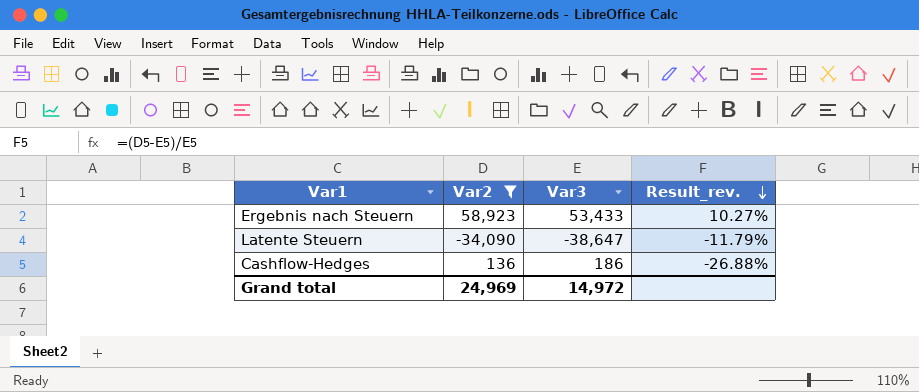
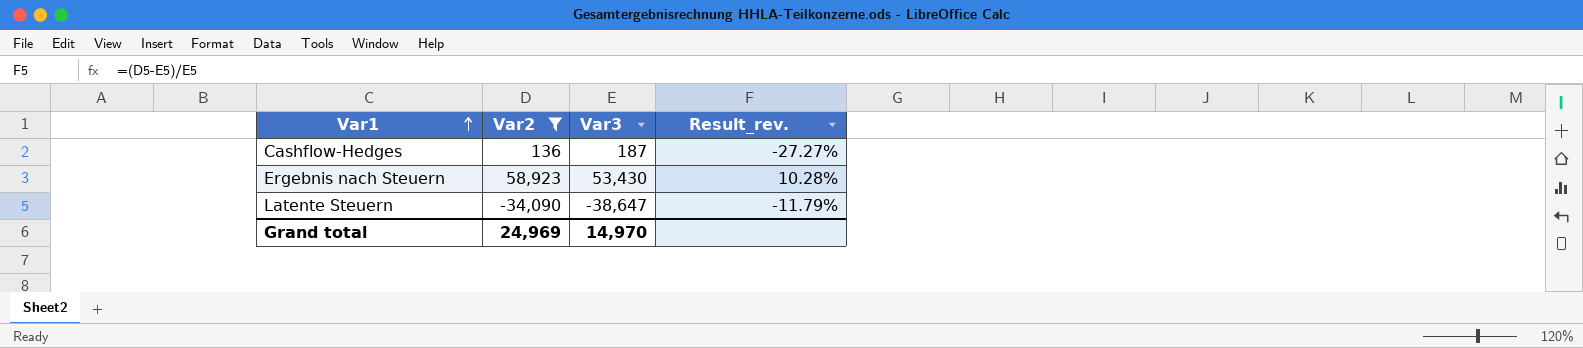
row order: Result_rev. descending -> Var1 ascending
Cashflow-Hedges | Var3: 186 -> 187
Cashflow-Hedges | Result_rev.: -26.88% -> -27.27%
Ergebnis nach Steuern | Var3: 53,433 -> 53,430
Ergebnis nach Steuern | Result_rev.: 10.27% -> 10.28%
Grand total | Var3: 14,972 -> 14,970

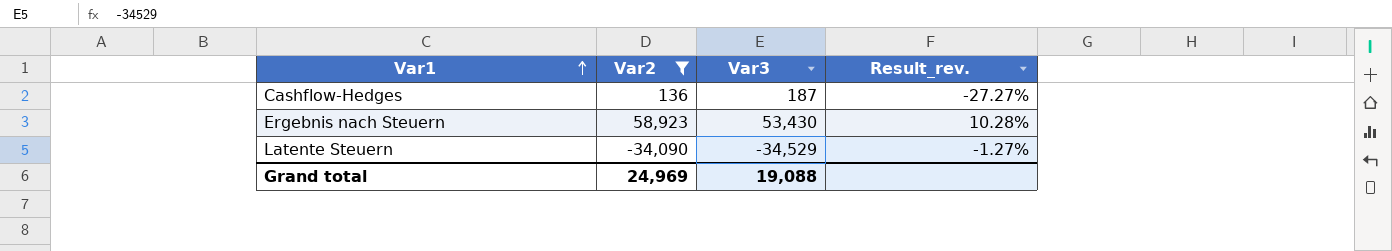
Latente Steuern | Var3: -38,647 -> -34,529
Latente Steuern | Result_rev.: -11.79% -> -1.27%
Grand total | Var3: 14,970 -> 19,088

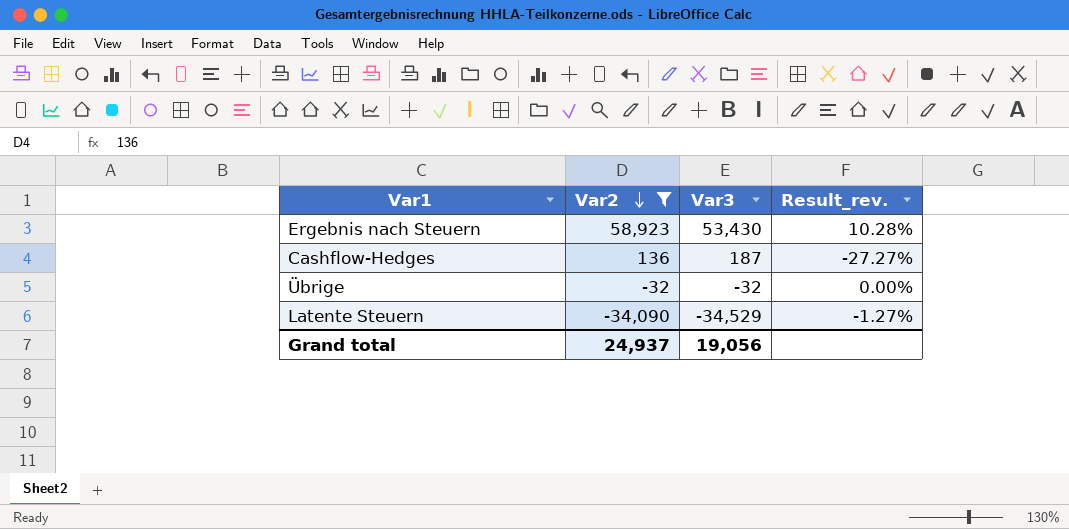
row order: Var1 ascending -> Var2 descending
row Übrige: none -> -32 | -32 | 0.00%
Grand total | Var2: 24,969 -> 24,937
Grand total | Var3: 19,088 -> 19,056

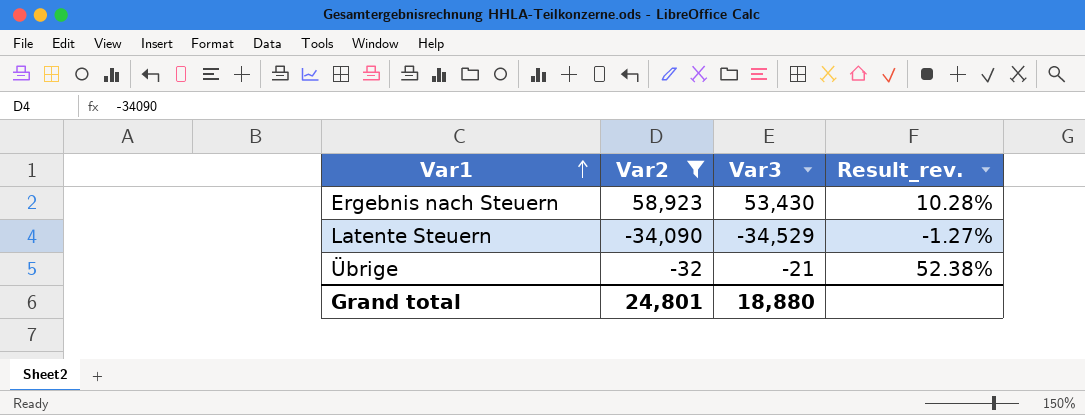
row order: Var2 descending -> Var1 ascending
row Cashflow-Hedges: 136 | 187 | -27.27% -> none
Übrige | Var3: -32 -> -21
Übrige | Result_rev.: 0.00% -> 52.38%
Grand total | Var2: 24,937 -> 24,801
Grand total | Var3: 19,056 -> 18,880

